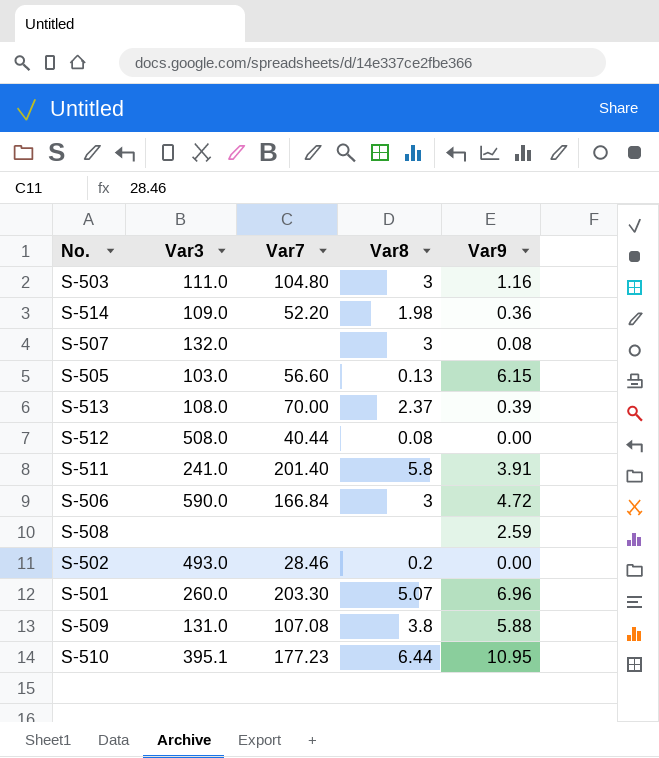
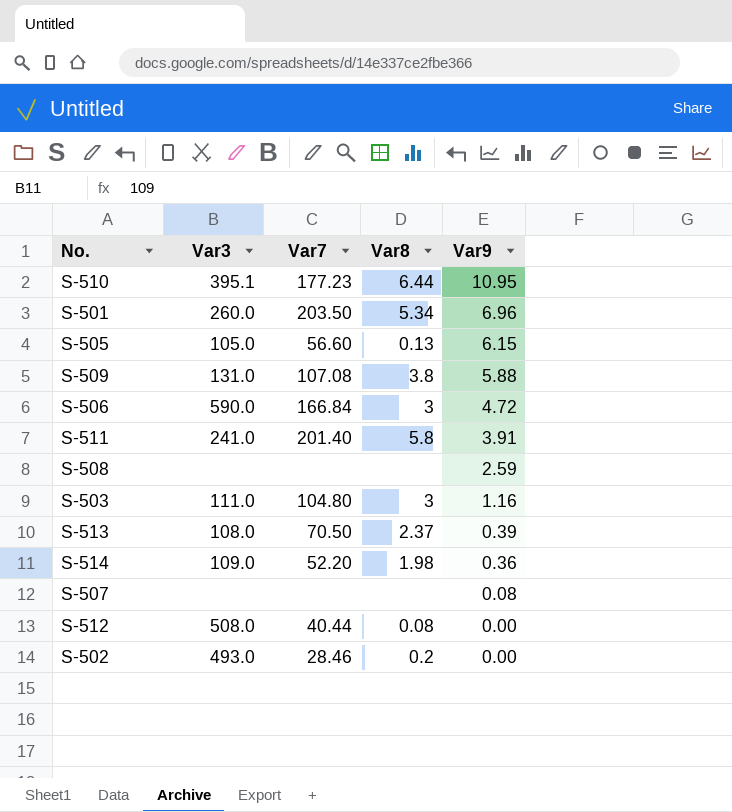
row order: none -> Var9 descending
S-501 | Var7: 203.30 -> 203.50
S-501 | Var8: 5.07 -> 5.34
S-505 | Var3: 103.0 -> 105.0
S-513 | Var7: 70.00 -> 70.50
S-507 | Var3: 132.0 -> none
S-507 | Var8: 3 -> none

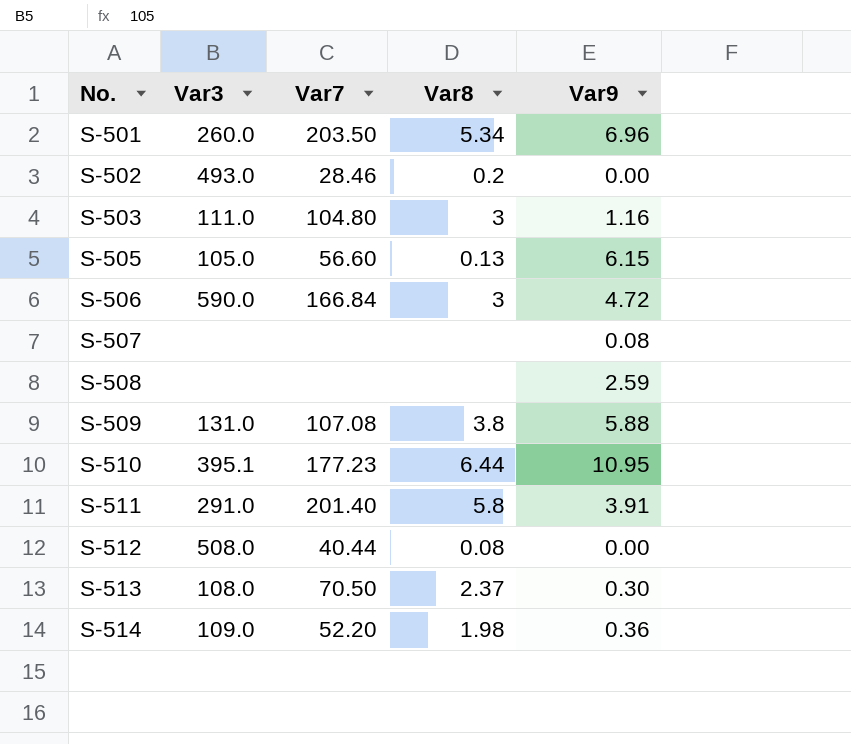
row order: Var9 descending -> No. ascending
S-511 | Var3: 241.0 -> 291.0
S-513 | Var9: 0.39 -> 0.30

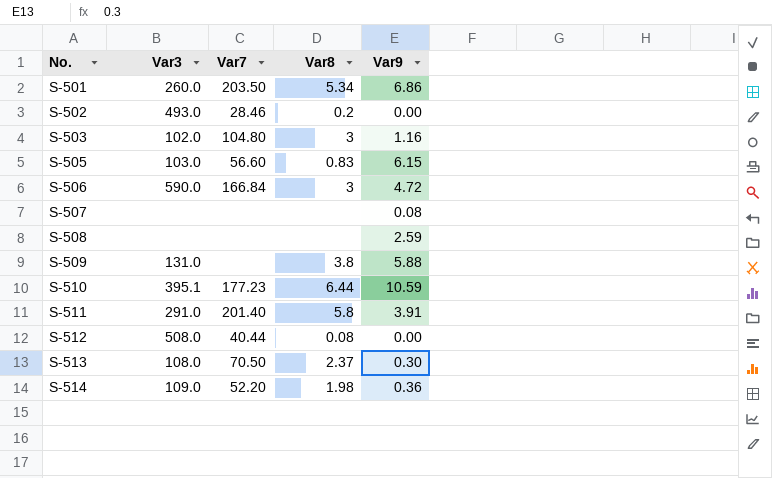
S-501 | Var9: 6.96 -> 6.86
S-503 | Var3: 111.0 -> 102.0
S-505 | Var3: 105.0 -> 103.0
S-505 | Var8: 0.13 -> 0.83
S-509 | Var7: 107.08 -> none
S-510 | Var9: 10.95 -> 10.59

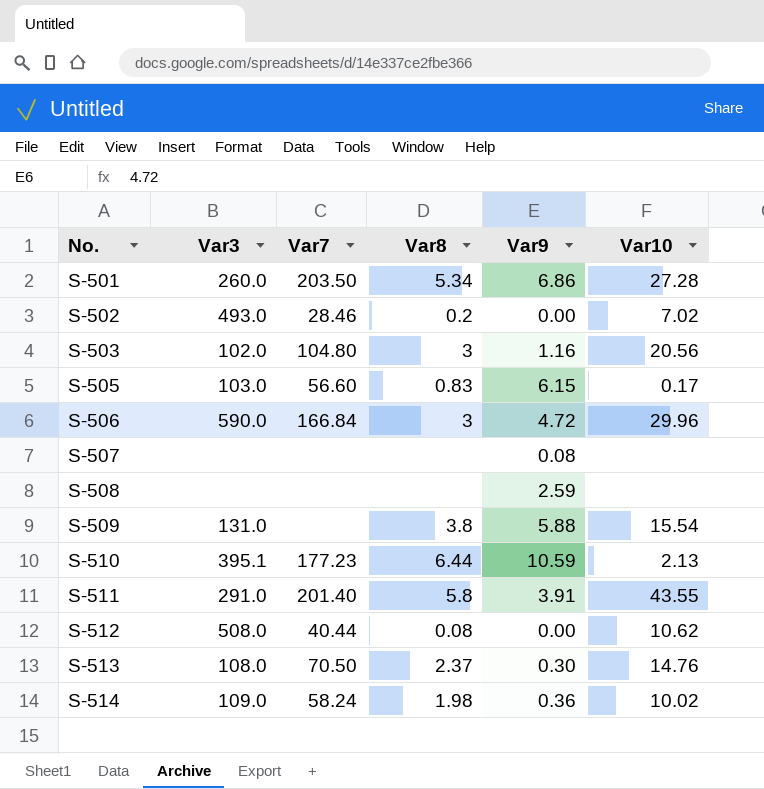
column Var10 | position: none -> 6
S-514 | Var7: 52.20 -> 58.24

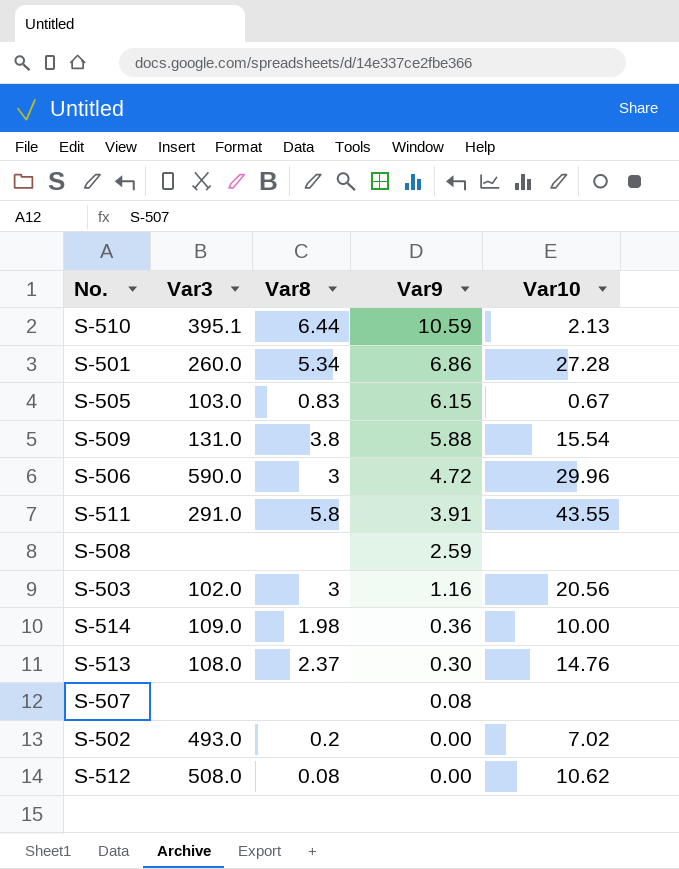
row order: No. ascending -> Var9 descending
column Var7 | position: 3 -> none
S-505 | Var10: 0.17 -> 0.67
S-514 | Var10: 10.02 -> 10.00

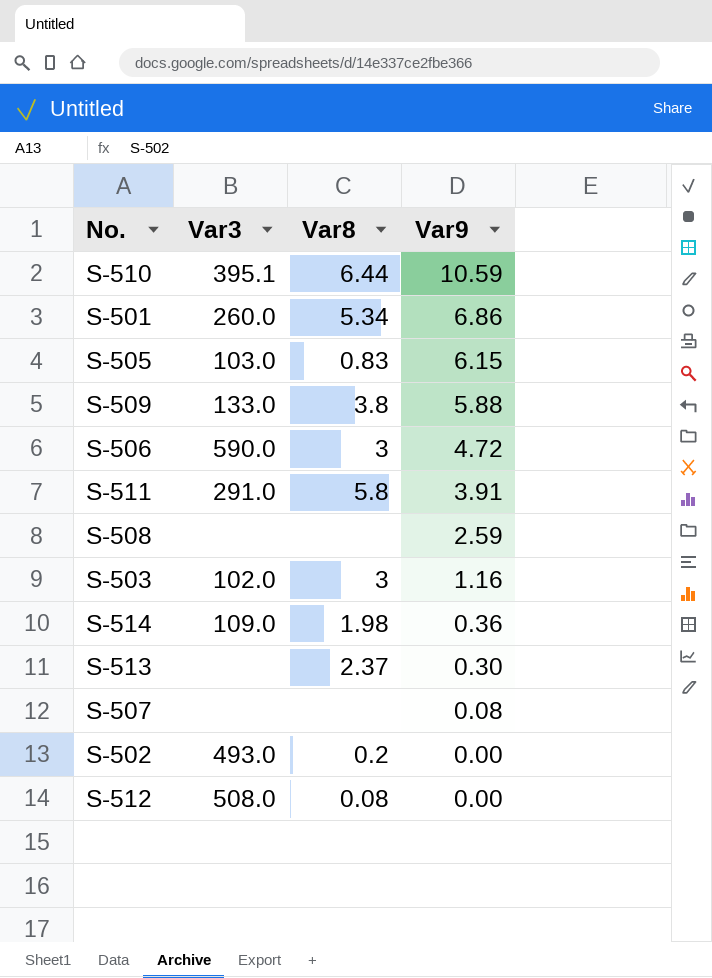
column Var10 | position: 5 -> none
S-509 | Var3: 131.0 -> 133.0
S-513 | Var3: 108.0 -> none

